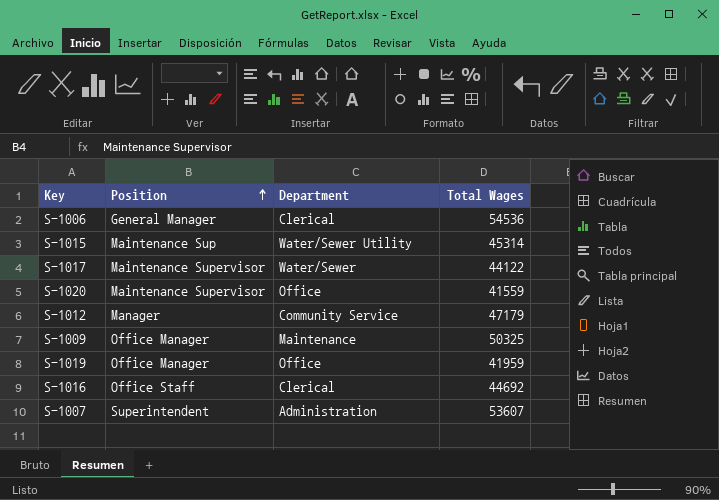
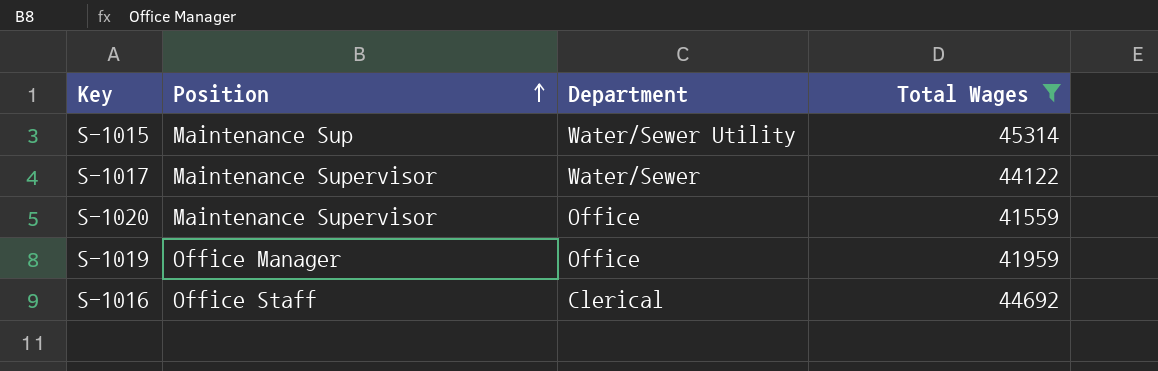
filter: none -> Total Wages <= 45314

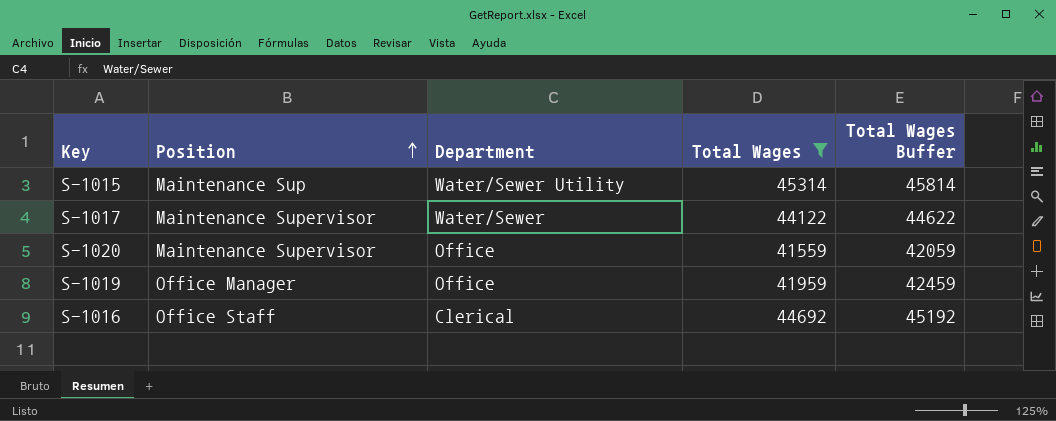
column Total Wages Buffer | formula: none -> [Total Wages] + 500

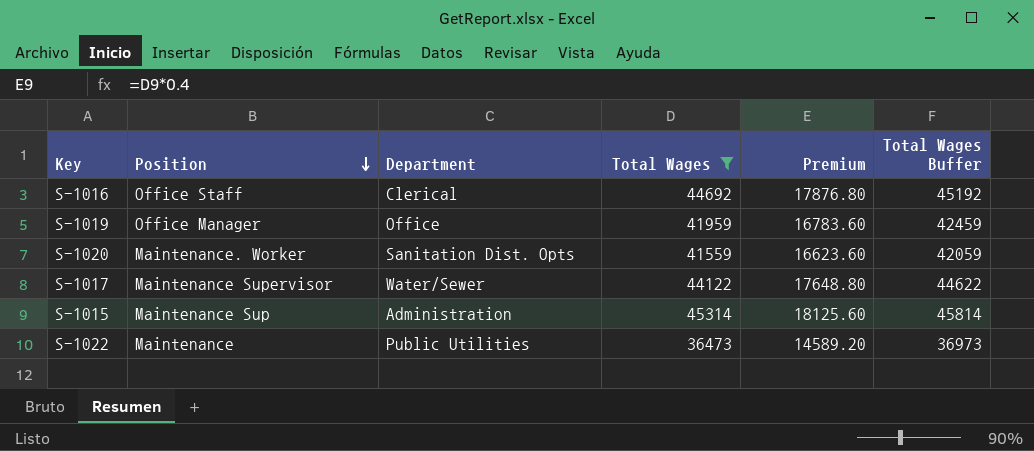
row order: Position ascending -> Position descending
column Premium | formula: none -> [Total Wages] * 0.4
S-1020 | Position: Maintenance Supervisor -> Maintenance. Worker
S-1020 | Department: Office -> Sanitation Dist. Opts
S-1015 | Department: Water/Sewer Utility -> Administration
row S-1022: none -> Maintenance | Public Utilities | 36473 | 14589.20 | 36973

